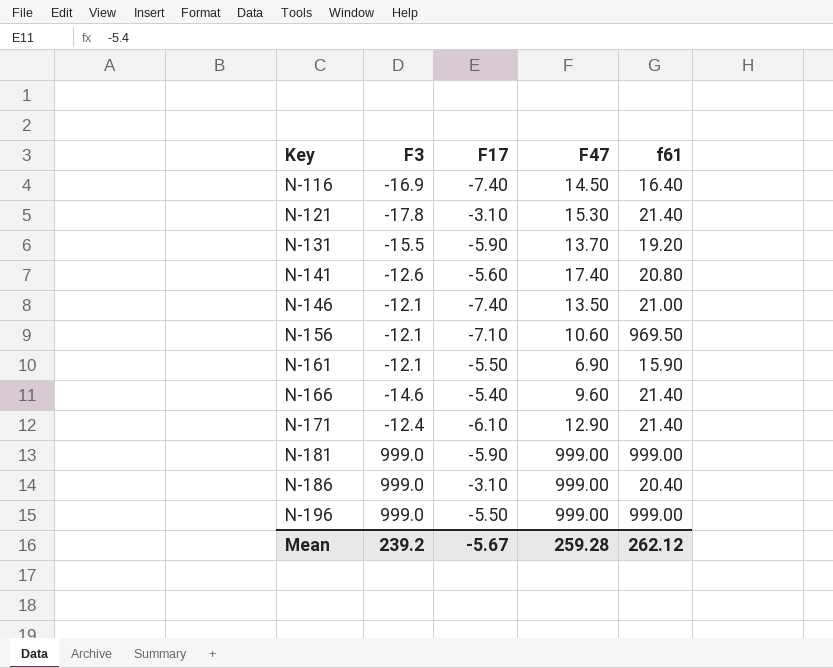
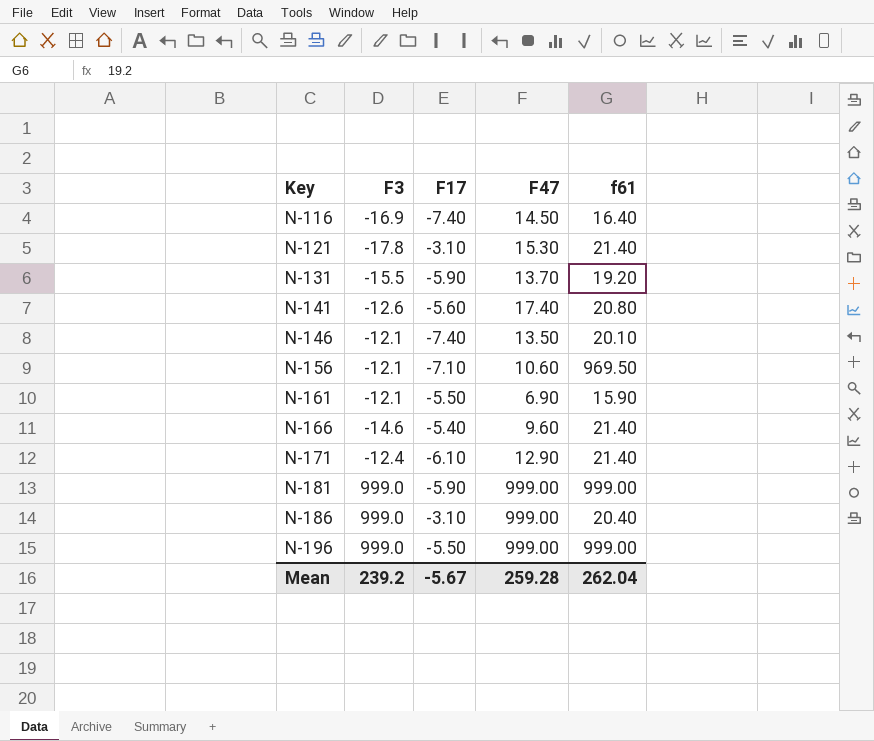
N-146 | f61: 21.00 -> 20.10
Mean | f61: 262.12 -> 262.04

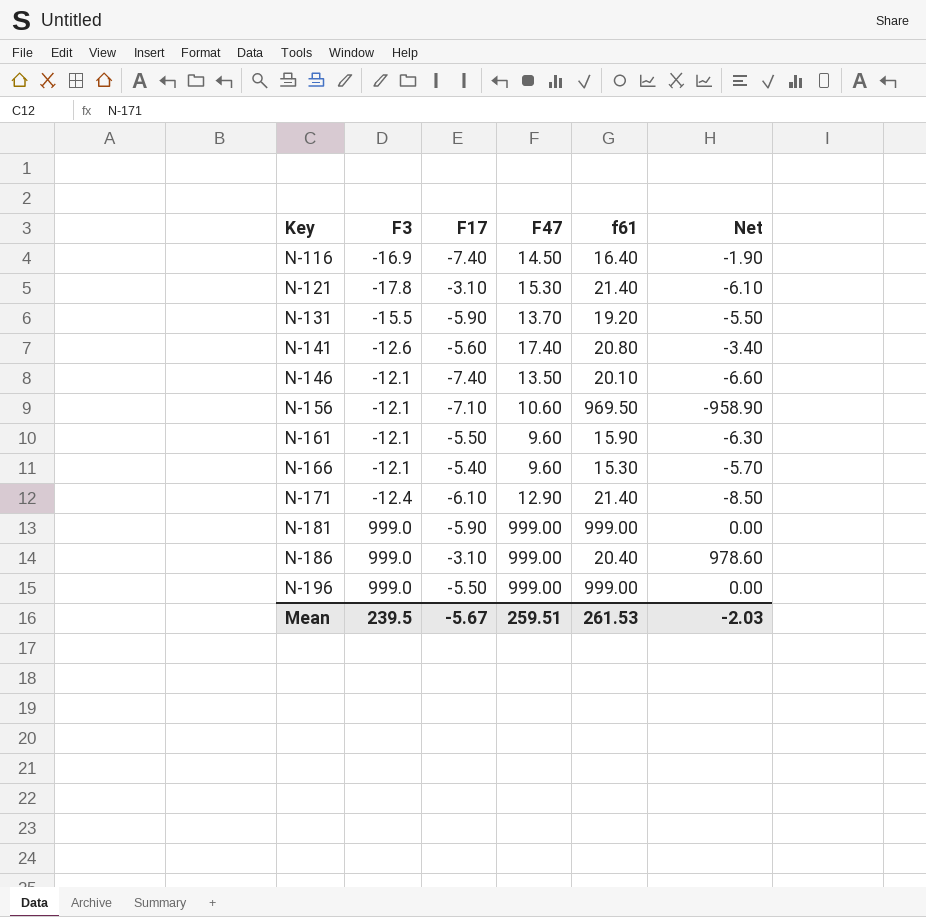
column Net | formula: none -> [F47] - [f61]
N-161 | F47: 6.90 -> 9.60
N-166 | F3: -14.6 -> -12.1
N-166 | f61: 21.40 -> 15.30
Mean | F3: 239.2 -> 239.5
Mean | F47: 259.28 -> 259.51
Mean | f61: 262.04 -> 261.53

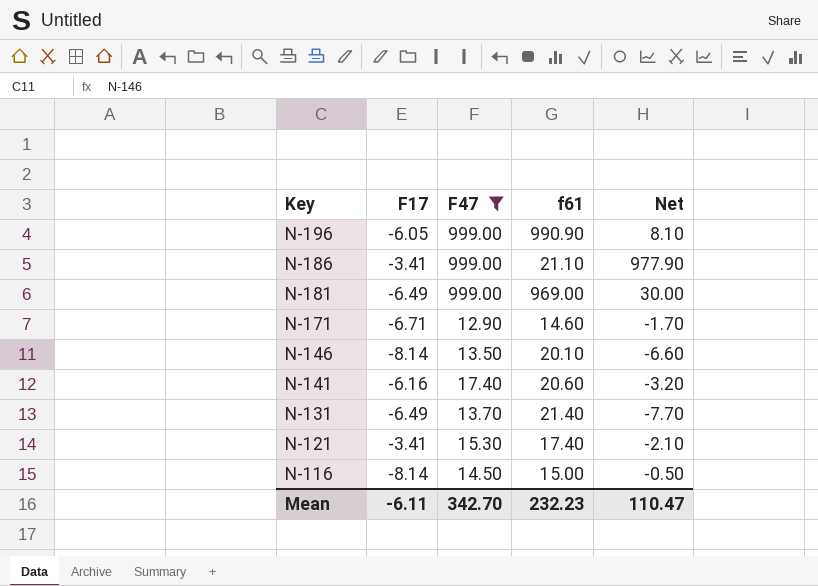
filter: none -> F47 >= 12.90
row order: Key ascending -> Key descending
column F3 | position: 2 -> none
N-196 | F17: -5.50 -> -6.05
N-196 | f61: 999.00 -> 990.90
N-196 | Net: 0.00 -> 8.10
N-186 | F17: -3.10 -> -3.41
N-186 | f61: 20.40 -> 21.10
N-186 | Net: 978.60 -> 977.90
N-181 | F17: -5.90 -> -6.49
N-181 | f61: 999.00 -> 969.00
N-181 | Net: 0.00 -> 30.00
N-171 | F17: -6.10 -> -6.71
N-171 | f61: 21.40 -> 14.60
N-171 | Net: -8.50 -> -1.70
N-146 | F17: -7.40 -> -8.14
N-141 | F17: -5.60 -> -6.16
N-141 | f61: 20.80 -> 20.60
N-141 | Net: -3.40 -> -3.20
N-131 | F17: -5.90 -> -6.49
N-131 | f61: 19.20 -> 21.40
N-131 | Net: -5.50 -> -7.70
N-121 | F17: -3.10 -> -3.41
N-121 | f61: 21.40 -> 17.40
N-121 | Net: -6.10 -> -2.10
N-116 | F17: -7.40 -> -8.14
N-116 | f61: 16.40 -> 15.00
N-116 | Net: -1.90 -> -0.50
Mean | F17: -5.67 -> -6.11
Mean | F47: 259.51 -> 342.70
Mean | f61: 261.53 -> 232.23
Mean | Net: -2.03 -> 110.47

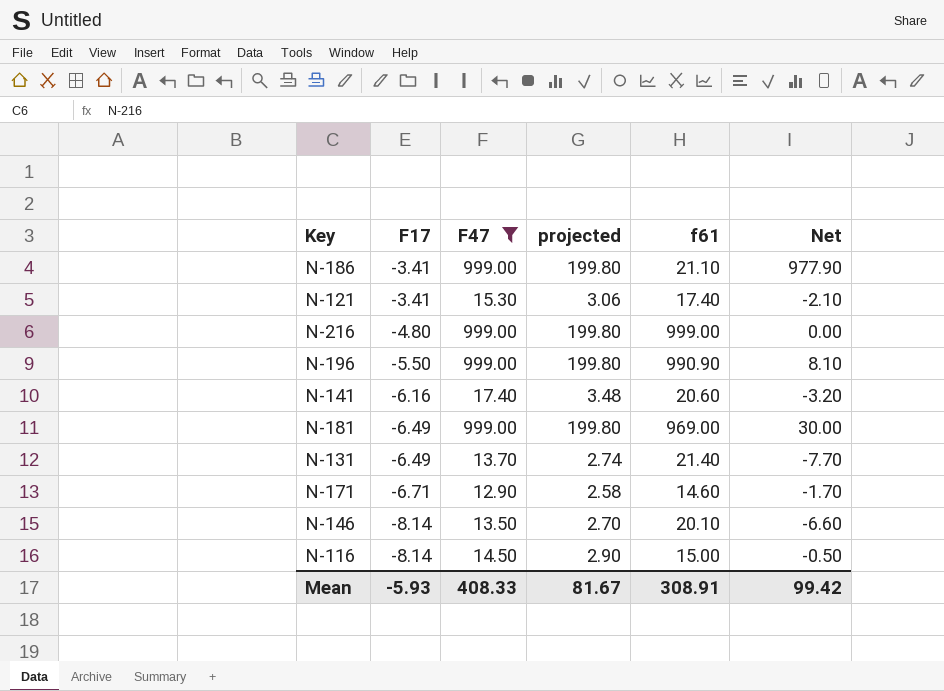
row order: Key descending -> F17 descending
column projected | formula: none -> [F47] * 0.2
row N-216: none -> -4.80 | 999.00 | 199.80 | 999.00 | 0.00
N-196 | F17: -6.05 -> -5.50
Mean | F17: -6.11 -> -5.93
Mean | F47: 342.70 -> 408.33
Mean | f61: 232.23 -> 308.91
Mean | Net: 110.47 -> 99.42

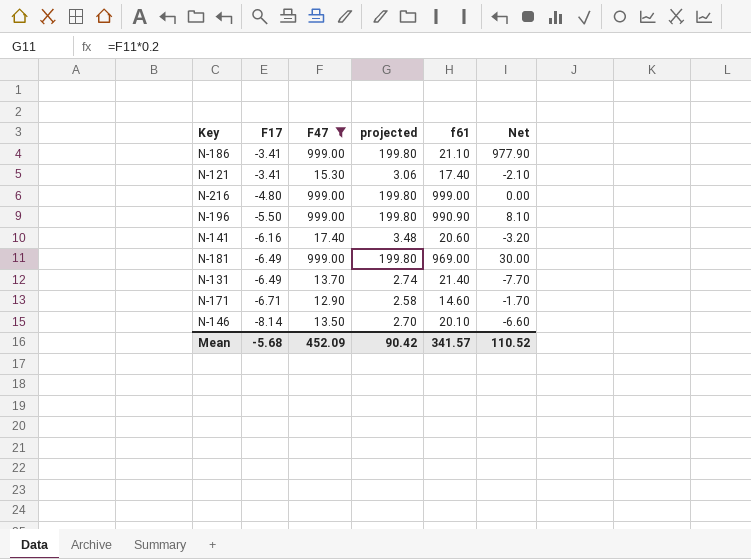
row N-116: -8.14 | 14.50 | 2.90 | 15.00 | -0.50 -> none
Mean | F17: -5.93 -> -5.68
Mean | F47: 408.33 -> 452.09
Mean | projected: 81.67 -> 90.42
Mean | f61: 308.91 -> 341.57
Mean | Net: 99.42 -> 110.52

